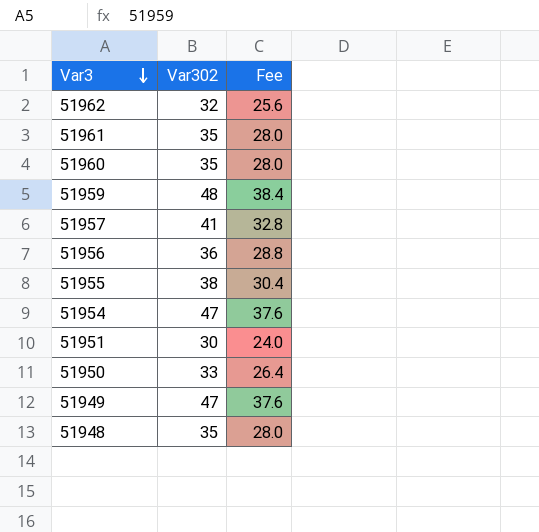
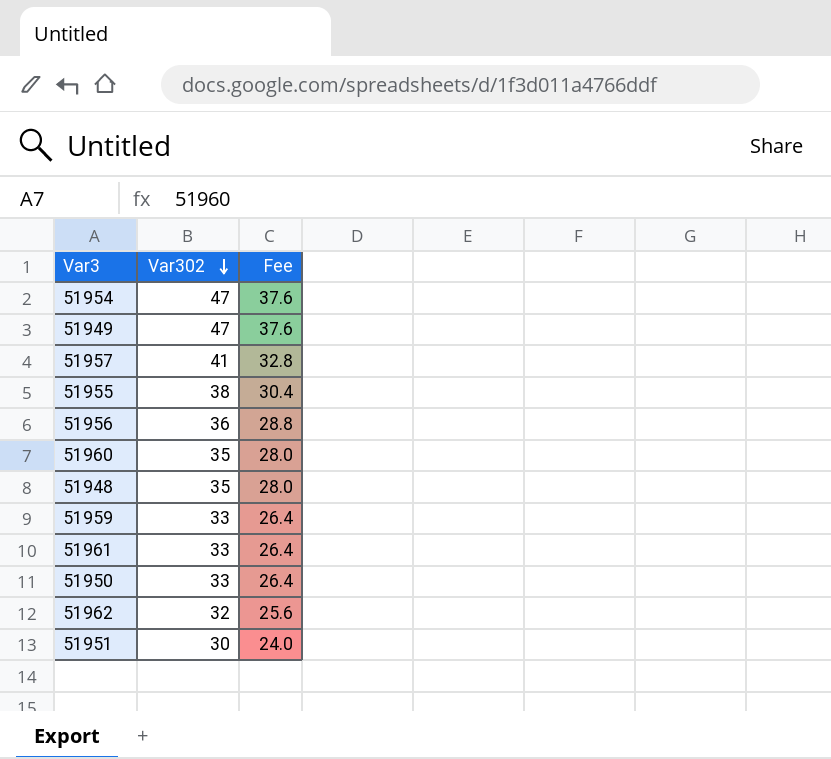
row order: Var3 descending -> Var302 descending
51959 | Var302: 48 -> 33
51959 | Fee: 38.4 -> 26.4
51961 | Var302: 35 -> 33
51961 | Fee: 28.0 -> 26.4

